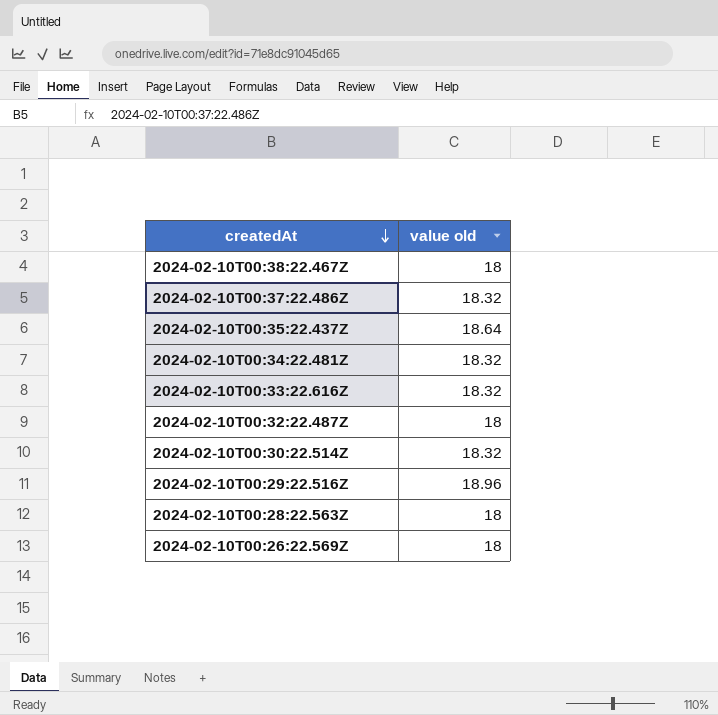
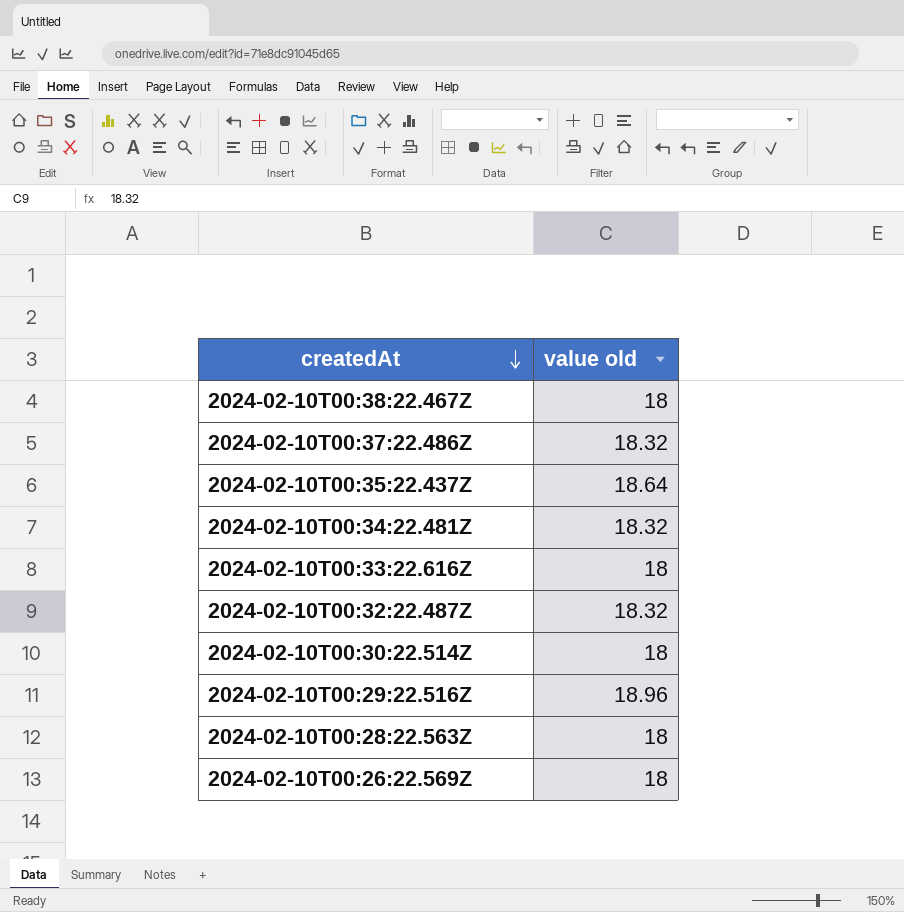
2024-02-10T00:33:22.616Z | value old: 18.32 -> 18
2024-02-10T00:32:22.487Z | value old: 18 -> 18.32
2024-02-10T00:30:22.514Z | value old: 18.32 -> 18

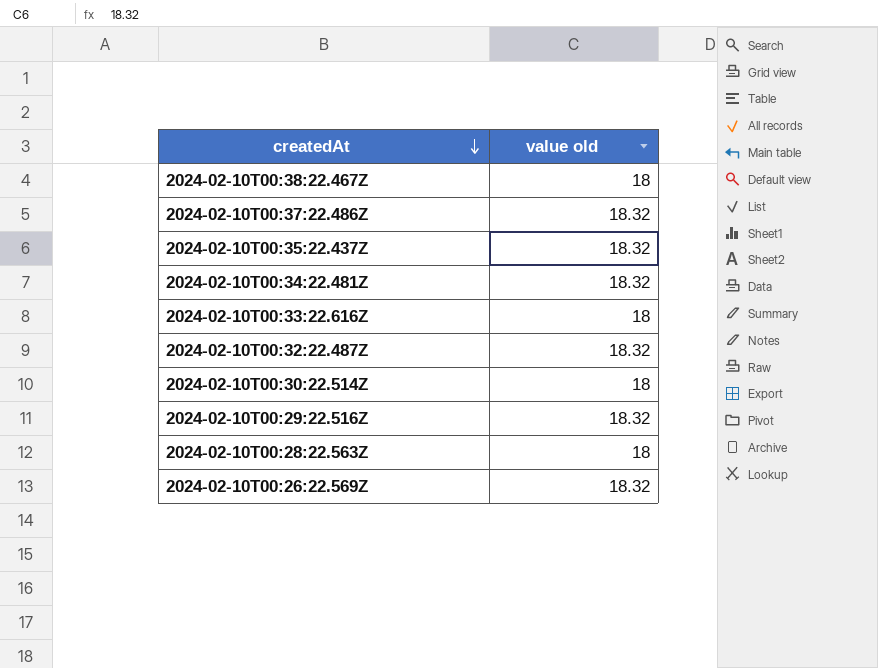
2024-02-10T00:35:22.437Z | value old: 18.64 -> 18.32
2024-02-10T00:29:22.516Z | value old: 18.96 -> 18.32
2024-02-10T00:26:22.569Z | value old: 18 -> 18.32

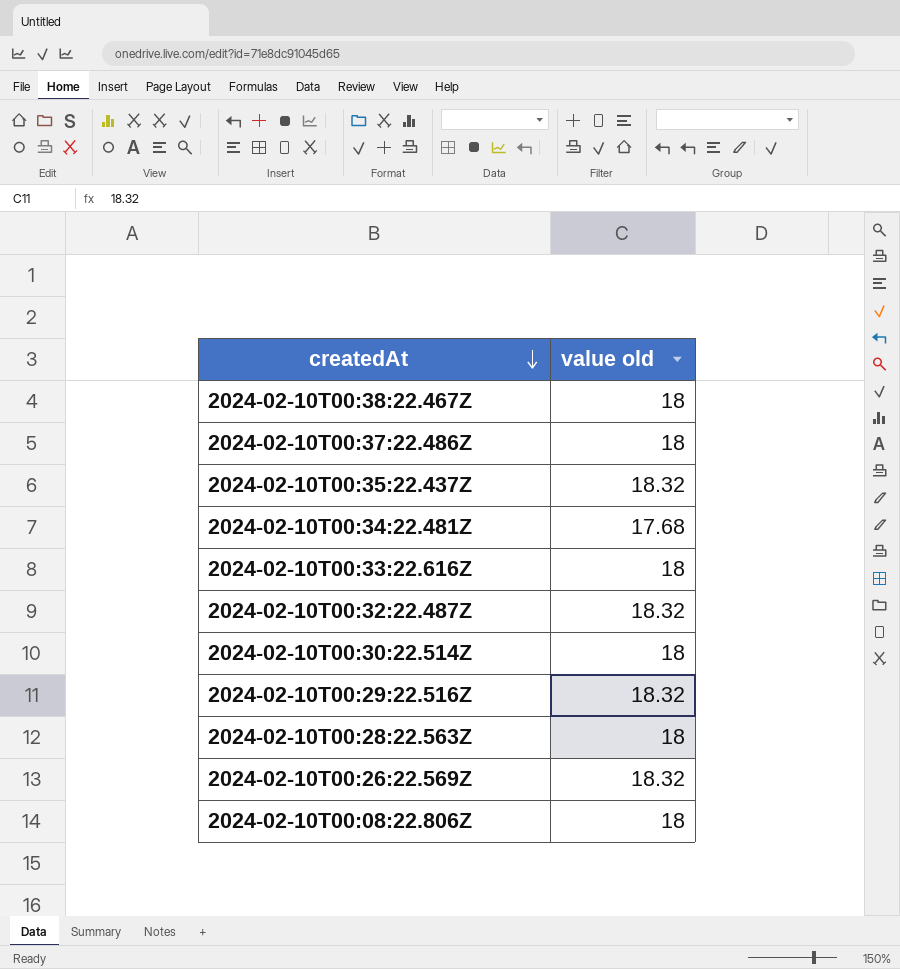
2024-02-10T00:37:22.486Z | value old: 18.32 -> 18
2024-02-10T00:34:22.481Z | value old: 18.32 -> 17.68
row 2024-02-10T00:08:22.806Z: none -> 18

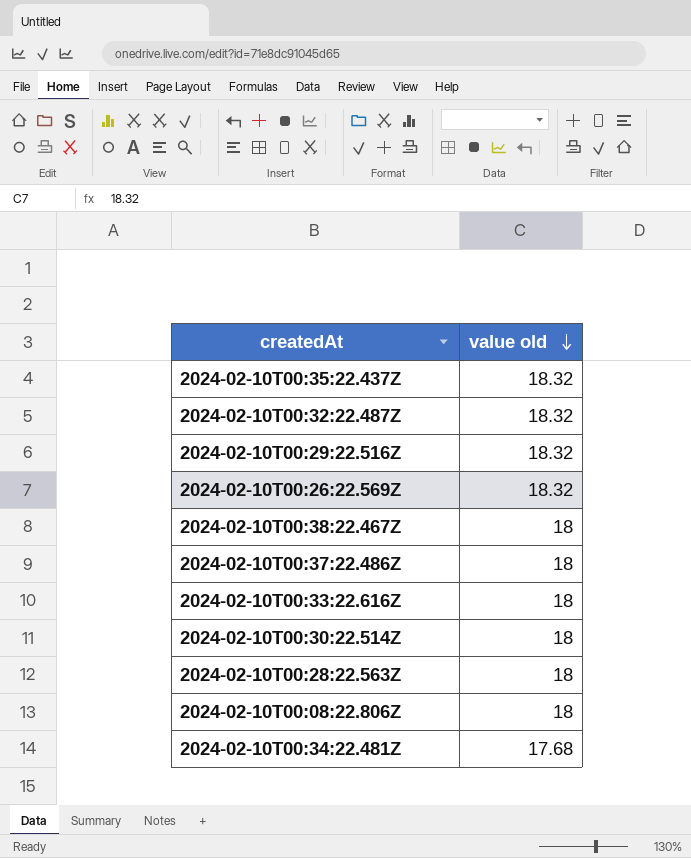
row order: createdAt descending -> value old descending

